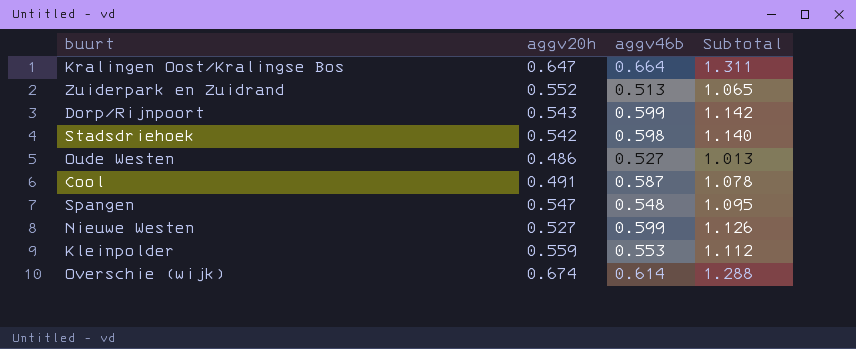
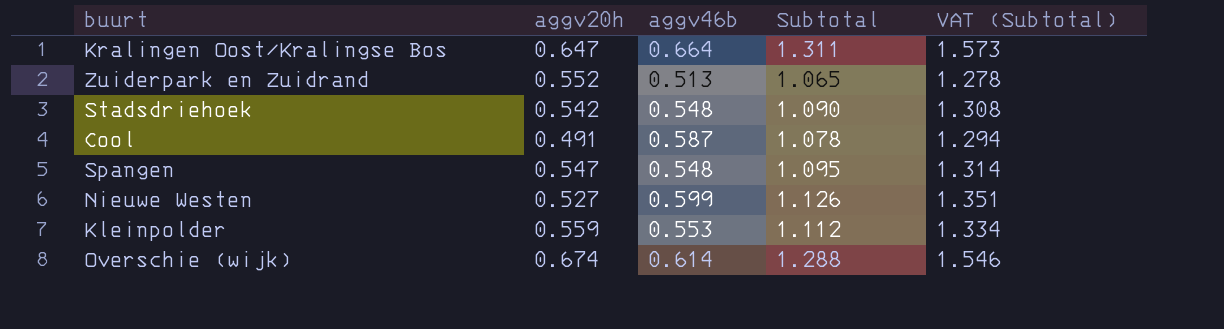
column VAT (Subtotal) | formula: none -> [Subtotal] * 1.2
row Dorp/Rijnpoort: 0.543 | 0.599 | 1.142 -> none
row Oude Westen: 0.486 | 0.527 | 1.013 -> none
Stadsdriehoek | aggv46b: 0.598 -> 0.548
Stadsdriehoek | Subtotal: 1.140 -> 1.090

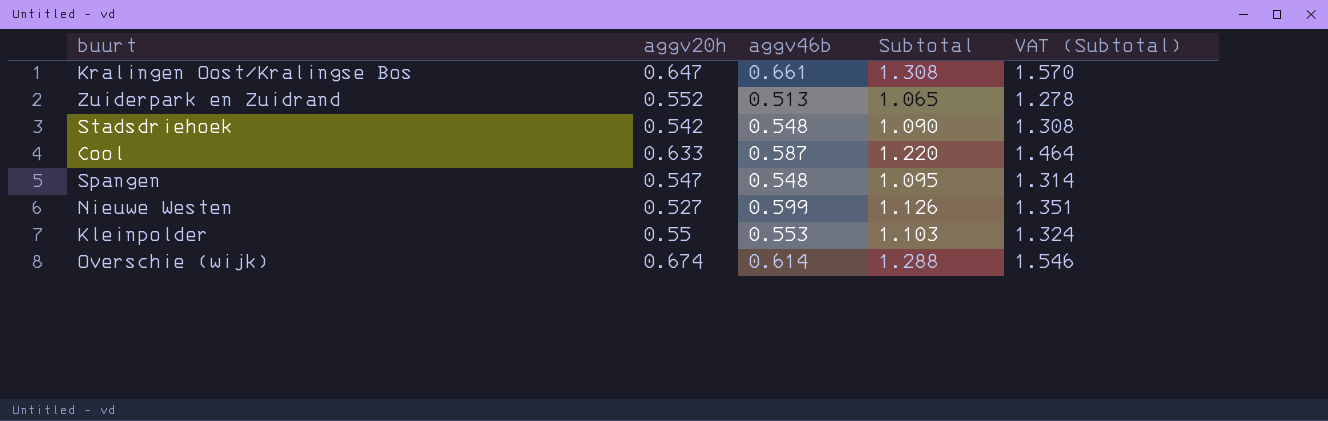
Kralingen Oost/Kralingse Bos | aggv46b: 0.664 -> 0.661
Kralingen Oost/Kralingse Bos | Subtotal: 1.311 -> 1.308
Kralingen Oost/Kralingse Bos | VAT (Subtotal): 1.573 -> 1.570
Cool | aggv20h: 0.491 -> 0.633
Cool | Subtotal: 1.078 -> 1.220
Cool | VAT (Subtotal): 1.294 -> 1.464
Kleinpolder | aggv20h: 0.559 -> 0.55
Kleinpolder | Subtotal: 1.112 -> 1.103
Kleinpolder | VAT (Subtotal): 1.334 -> 1.324

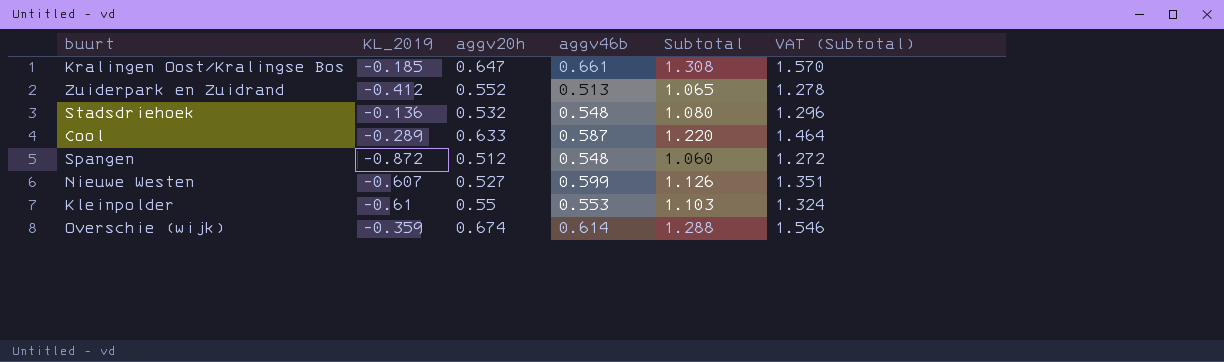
column KL_2019 | position: none -> 2
Stadsdriehoek | aggv20h: 0.542 -> 0.532
Stadsdriehoek | Subtotal: 1.090 -> 1.080
Stadsdriehoek | VAT (Subtotal): 1.308 -> 1.296
Spangen | aggv20h: 0.547 -> 0.512
Spangen | Subtotal: 1.095 -> 1.060
Spangen | VAT (Subtotal): 1.314 -> 1.272

